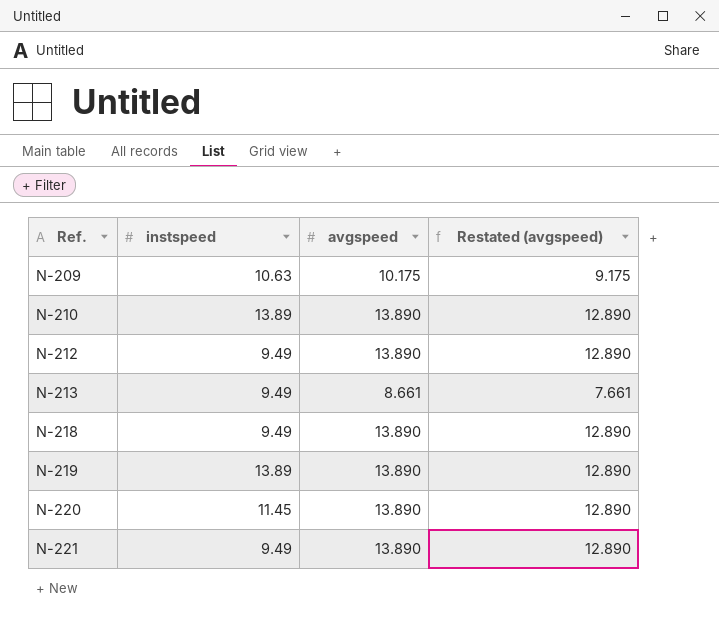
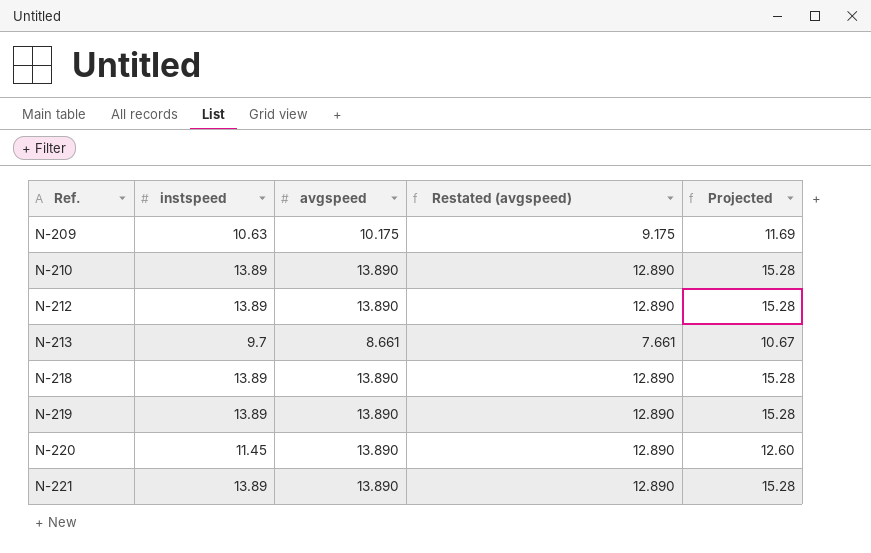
column Projected | formula: none -> [instspeed] * 1.1
N-212 | instspeed: 9.49 -> 13.89
N-213 | instspeed: 9.49 -> 9.7
N-218 | instspeed: 9.49 -> 13.89
N-221 | instspeed: 9.49 -> 13.89

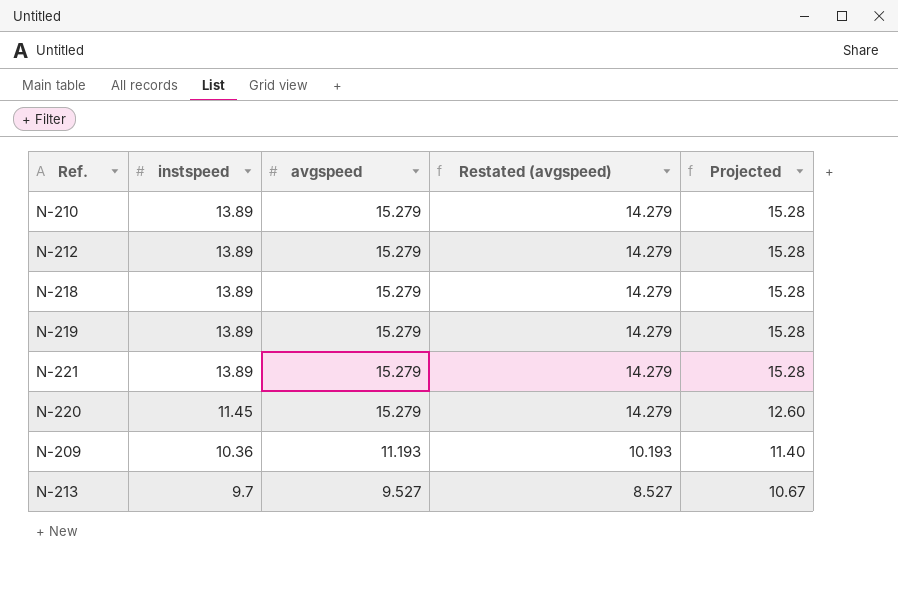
row order: Ref. ascending -> instspeed descending
N-210 | avgspeed: 13.890 -> 15.279
N-210 | Restated (avgspeed): 12.890 -> 14.279
N-212 | avgspeed: 13.890 -> 15.279
N-212 | Restated (avgspeed): 12.890 -> 14.279
N-218 | avgspeed: 13.890 -> 15.279
N-218 | Restated (avgspeed): 12.890 -> 14.279
N-219 | avgspeed: 13.890 -> 15.279
N-219 | Restated (avgspeed): 12.890 -> 14.279
N-221 | avgspeed: 13.890 -> 15.279
N-221 | Restated (avgspeed): 12.890 -> 14.279
N-220 | avgspeed: 13.890 -> 15.279
N-220 | Restated (avgspeed): 12.890 -> 14.279
N-209 | instspeed: 10.63 -> 10.36
N-209 | avgspeed: 10.175 -> 11.193
N-209 | Restated (avgspeed): 9.175 -> 10.193
N-209 | Projected: 11.69 -> 11.40
N-213 | avgspeed: 8.661 -> 9.527
N-213 | Restated (avgspeed): 7.661 -> 8.527

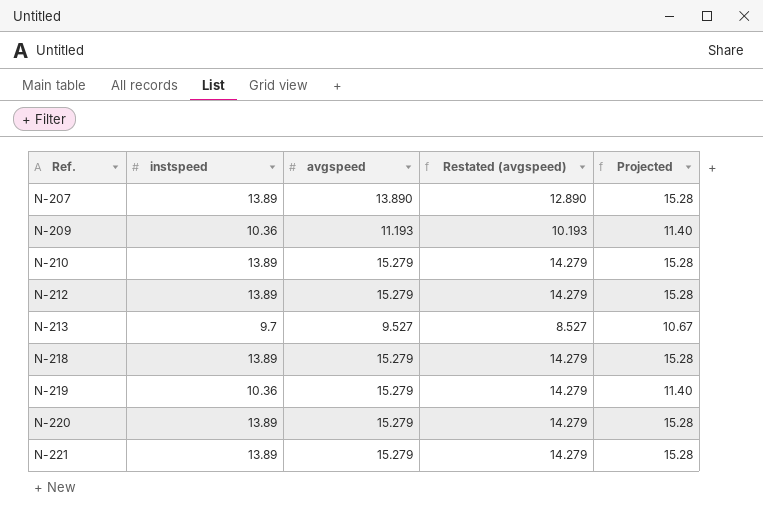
row order: instspeed descending -> Ref. ascending
row N-207: none -> 13.89 | 13.890 | 12.890 | 15.28
N-219 | instspeed: 13.89 -> 10.36
N-219 | Projected: 15.28 -> 11.40
N-220 | instspeed: 11.45 -> 13.89
N-220 | Projected: 12.60 -> 15.28

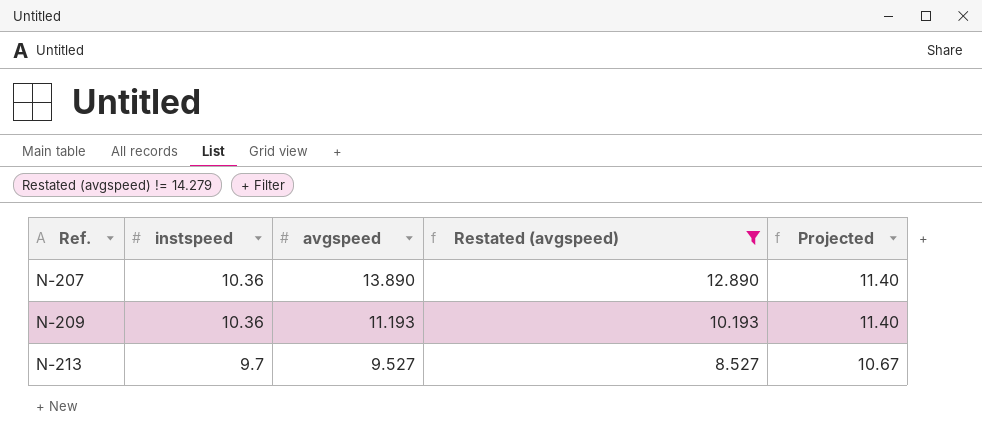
filter: none -> Restated (avgspeed) != 14.279
N-207 | instspeed: 13.89 -> 10.36
N-207 | Projected: 15.28 -> 11.40

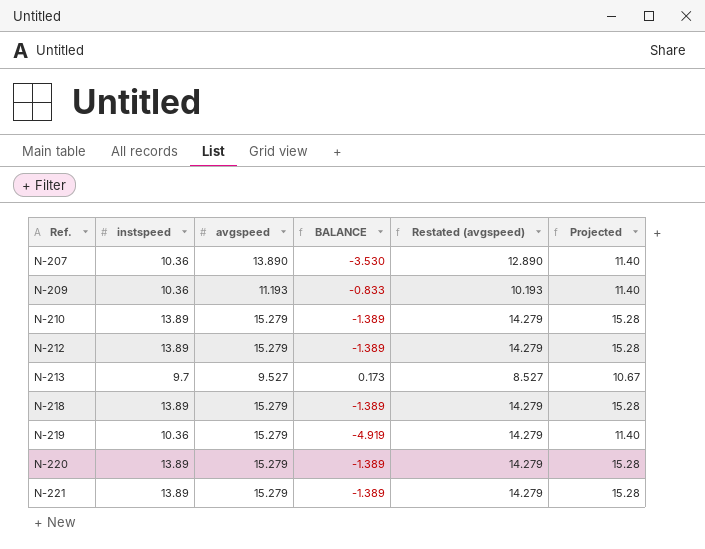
filter: Restated (avgspeed) != 14.279 -> none
column BALANCE | formula: none -> [instspeed] - [avgspeed]

